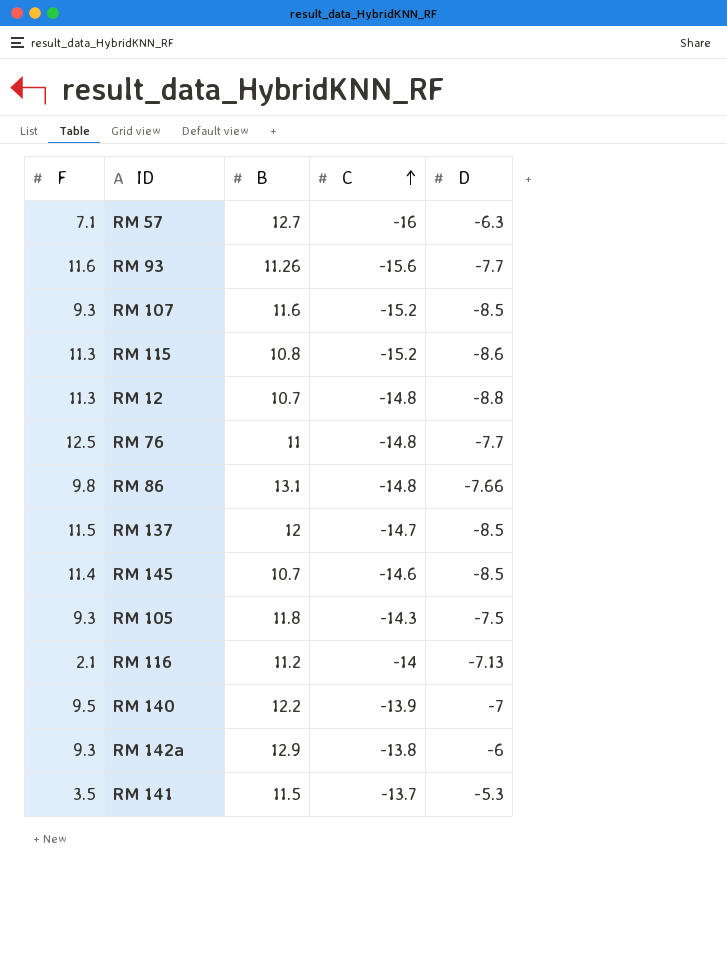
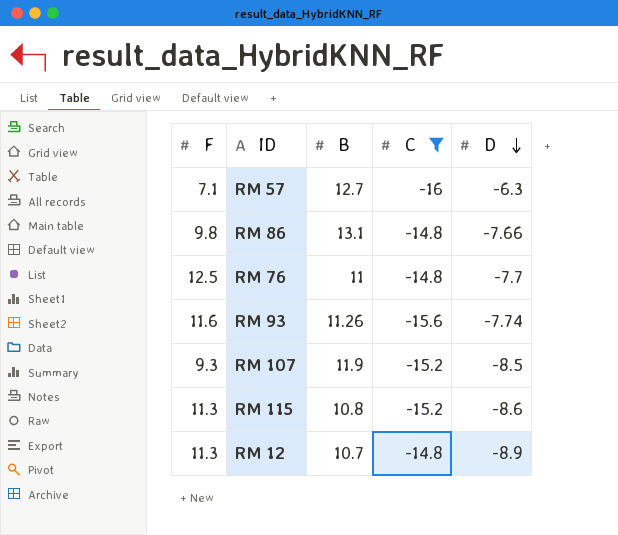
filter: none -> C <= -14.8
row order: C ascending -> D descending
RM 93 | D: -7.7 -> -7.74
RM 107 | B: 11.6 -> 11.9
RM 12 | D: -8.8 -> -8.9

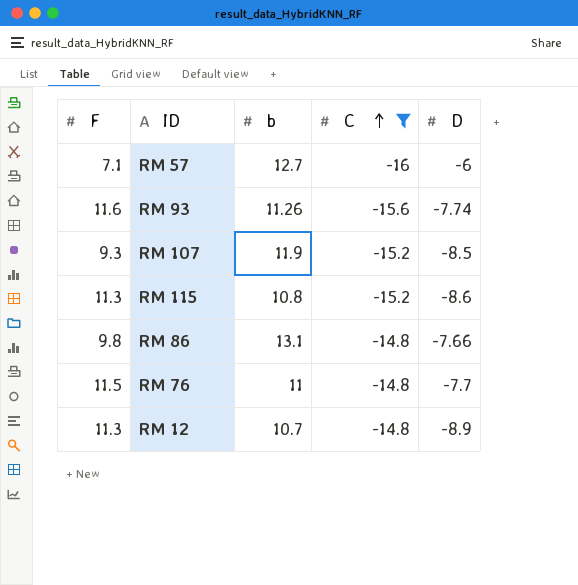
row order: D descending -> C ascending
column name: B -> b
RM 57 | D: -6.3 -> -6
RM 76 | F: 12.5 -> 11.5

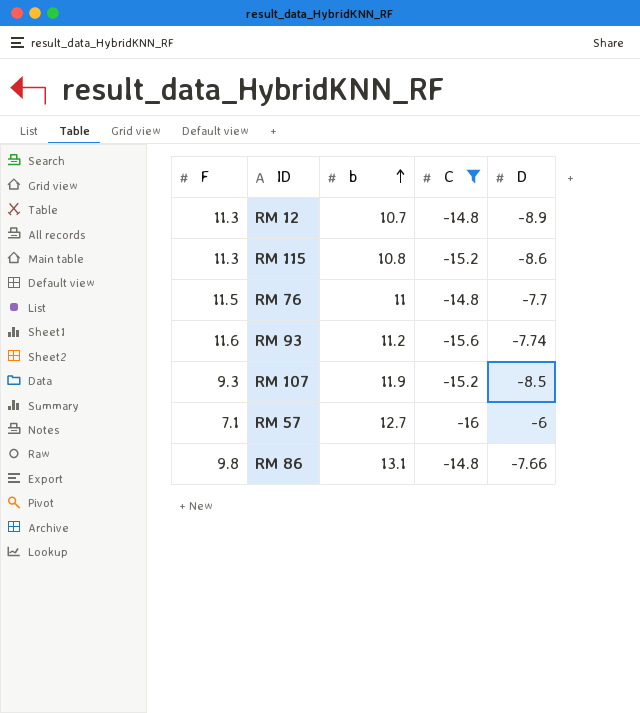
row order: C ascending -> b ascending
RM 93 | b: 11.26 -> 11.2

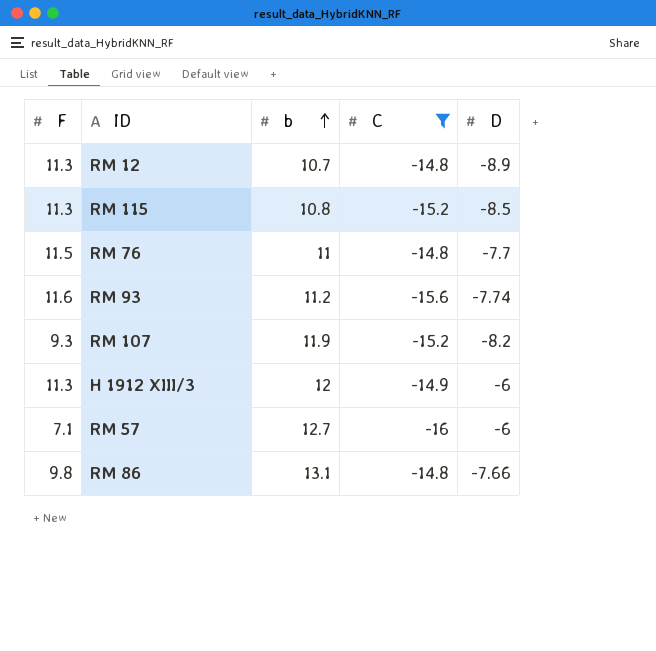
RM 115 | D: -8.6 -> -8.5
RM 107 | D: -8.5 -> -8.2
row H 1912 XIII/3: none -> 11.3 | 12 | -14.9 | -6

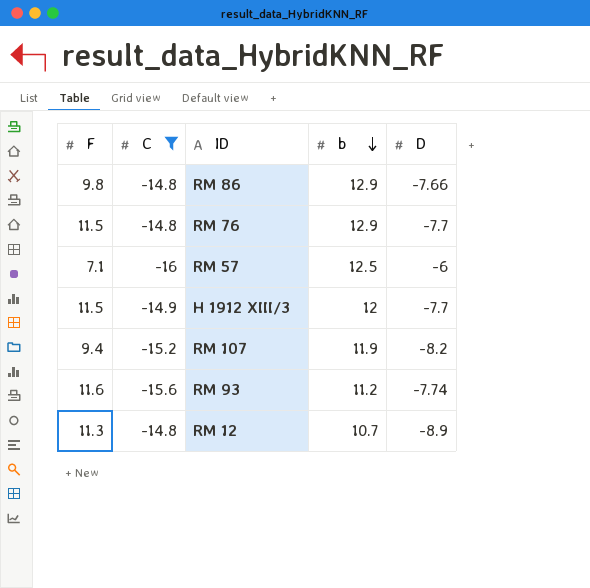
row order: b ascending -> b descending
column C | position: 4 -> 2
row RM 115: 11.3 | 10.8 | -15.2 | -8.5 -> none
RM 86 | b: 13.1 -> 12.9
RM 76 | b: 11 -> 12.9
RM 57 | b: 12.7 -> 12.5
H 1912 XIII/3 | F: 11.3 -> 11.5
H 1912 XIII/3 | D: -6 -> -7.7
RM 107 | F: 9.3 -> 9.4

